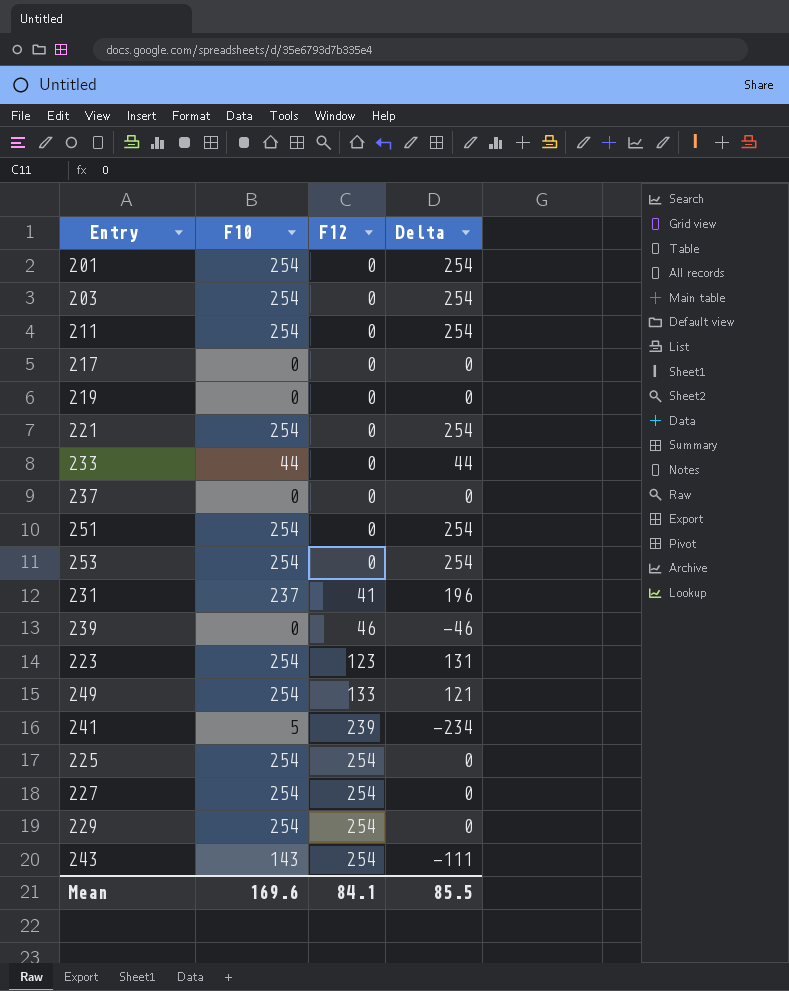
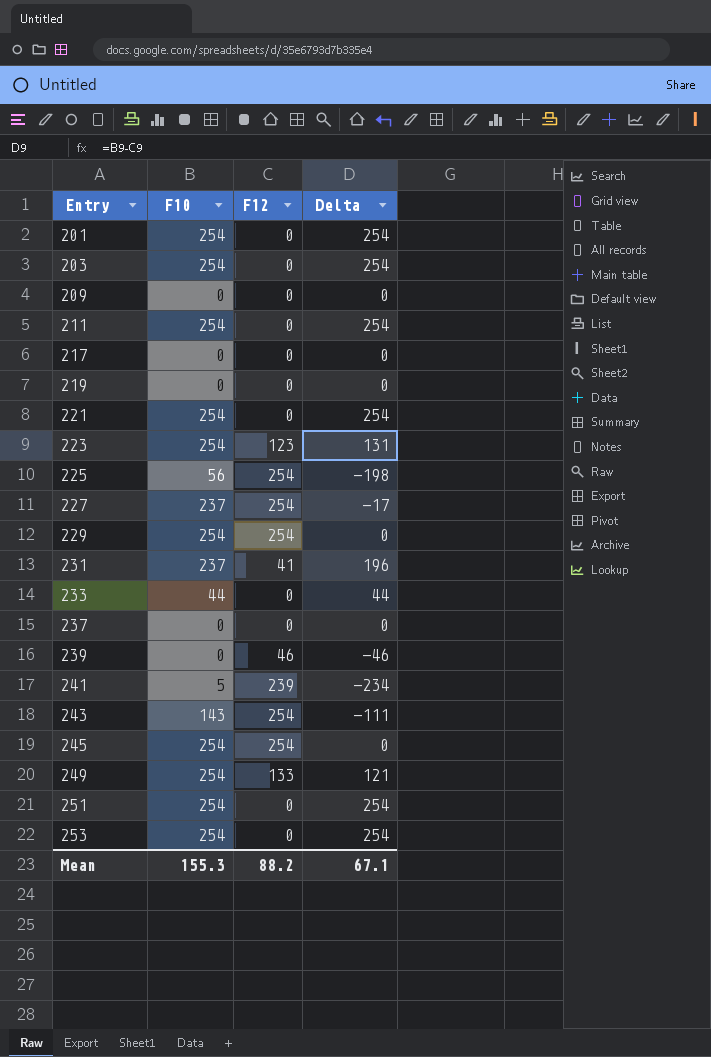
row order: F12 ascending -> Entry ascending
row 209: none -> 0 | 0 | 0
225 | F10: 254 -> 56
225 | Delta: 0 -> -198
227 | F10: 254 -> 237
227 | Delta: 0 -> -17
row 245: none -> 254 | 254 | 0
Mean | F10: 169.6 -> 155.3
Mean | F12: 84.1 -> 88.2
Mean | Delta: 85.5 -> 67.1

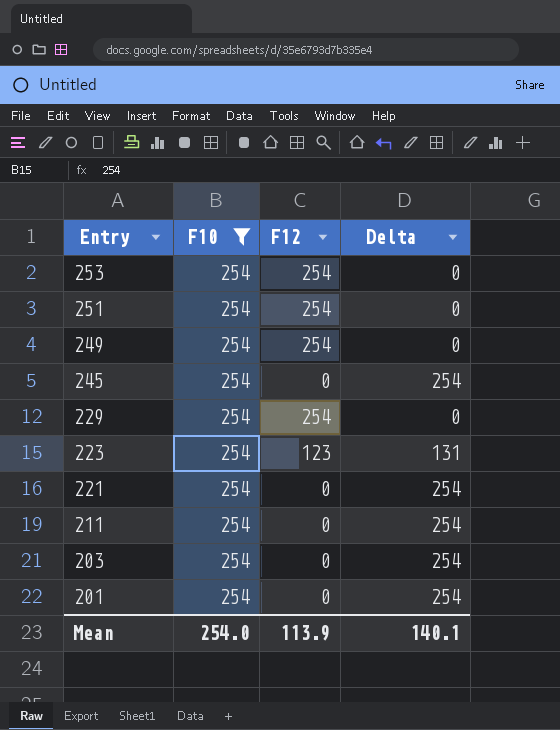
filter: none -> F10 = 254
row order: Entry ascending -> Entry descending
253 | F12: 0 -> 254
253 | Delta: 254 -> 0
251 | F12: 0 -> 254
251 | Delta: 254 -> 0
249 | F12: 133 -> 254
249 | Delta: 121 -> 0
245 | F12: 254 -> 0
245 | Delta: 0 -> 254
Mean | F10: 155.3 -> 254.0
Mean | F12: 88.2 -> 113.9
Mean | Delta: 67.1 -> 140.1

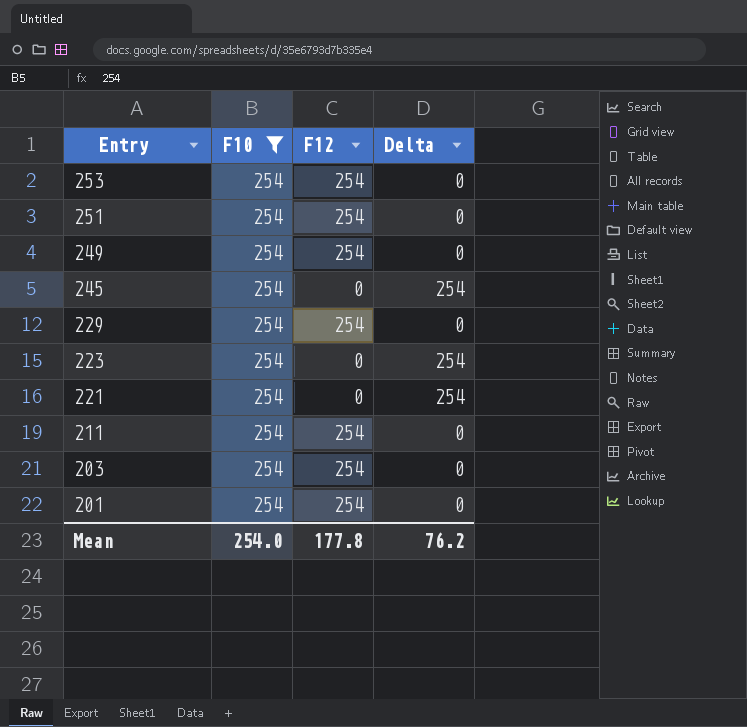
223 | F12: 123 -> 0
223 | Delta: 131 -> 254
211 | F12: 0 -> 254
211 | Delta: 254 -> 0
203 | F12: 0 -> 254
203 | Delta: 254 -> 0
201 | F12: 0 -> 254
201 | Delta: 254 -> 0
Mean | F12: 113.9 -> 177.8
Mean | Delta: 140.1 -> 76.2

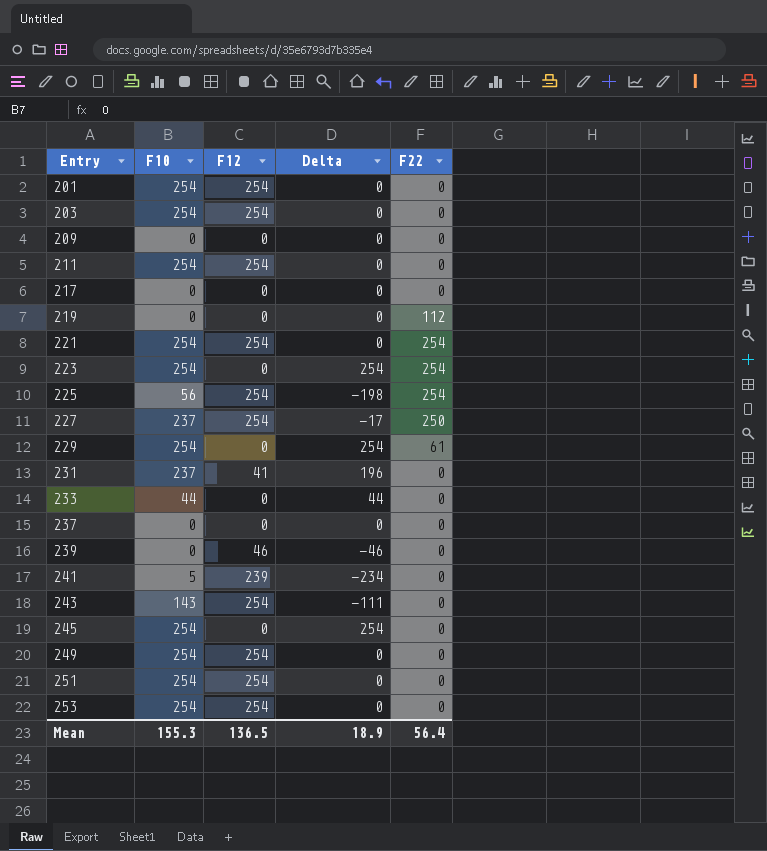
filter: F10 = 254 -> none
row order: Entry descending -> Entry ascending
column F22 | position: none -> 5
221 | F12: 0 -> 254
221 | Delta: 254 -> 0
229 | F12: 254 -> 0
229 | Delta: 0 -> 254
Mean | F10: 254.0 -> 155.3
Mean | F12: 177.8 -> 136.5
Mean | Delta: 76.2 -> 18.9

